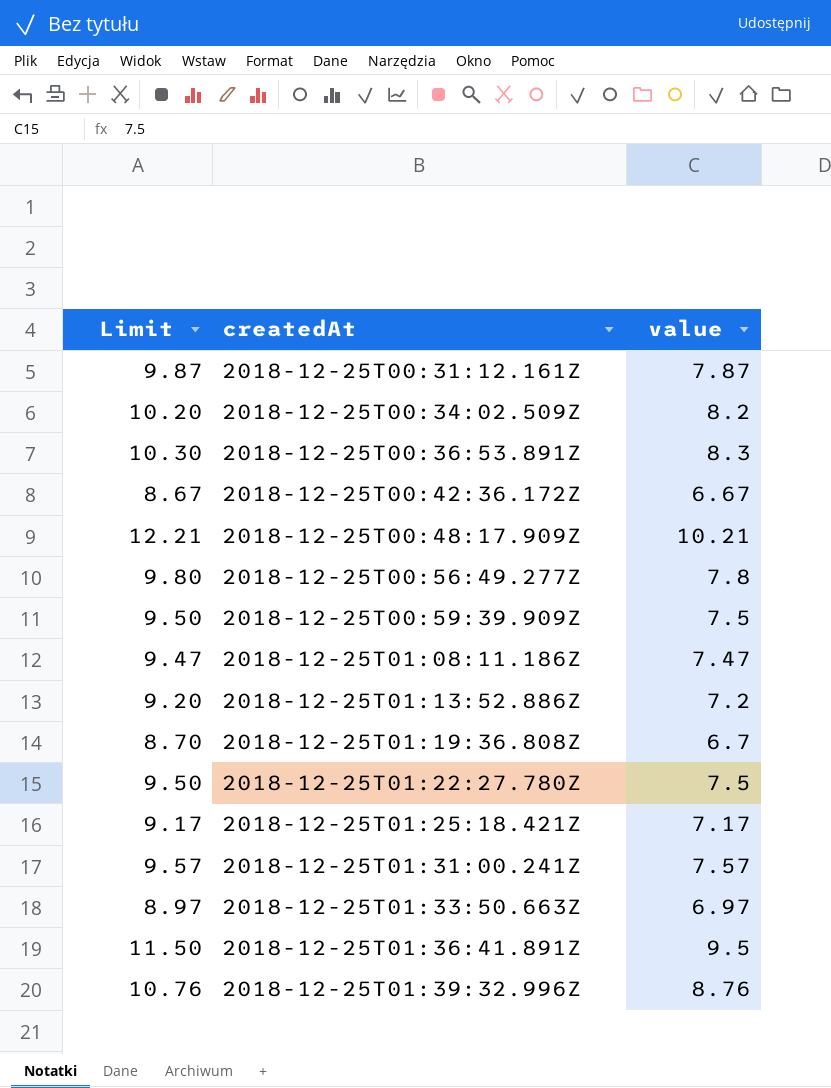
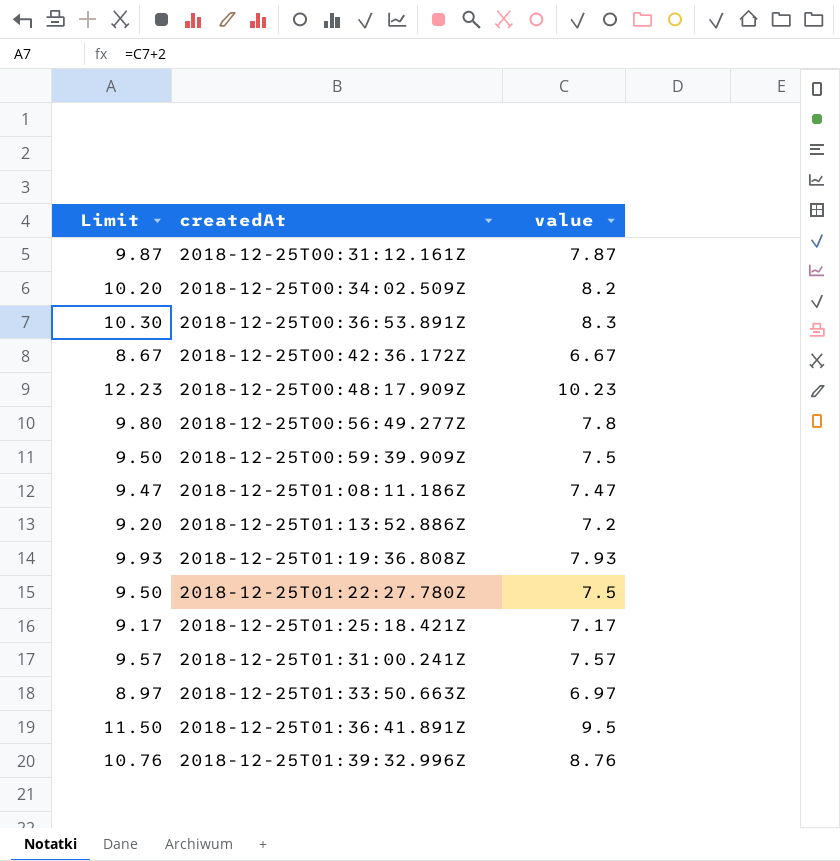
2018-12-25T00:48:17.909Z | Limit: 12.21 -> 12.23
2018-12-25T00:48:17.909Z | value: 10.21 -> 10.23
2018-12-25T01:19:36.808Z | Limit: 8.70 -> 9.93
2018-12-25T01:19:36.808Z | value: 6.7 -> 7.93

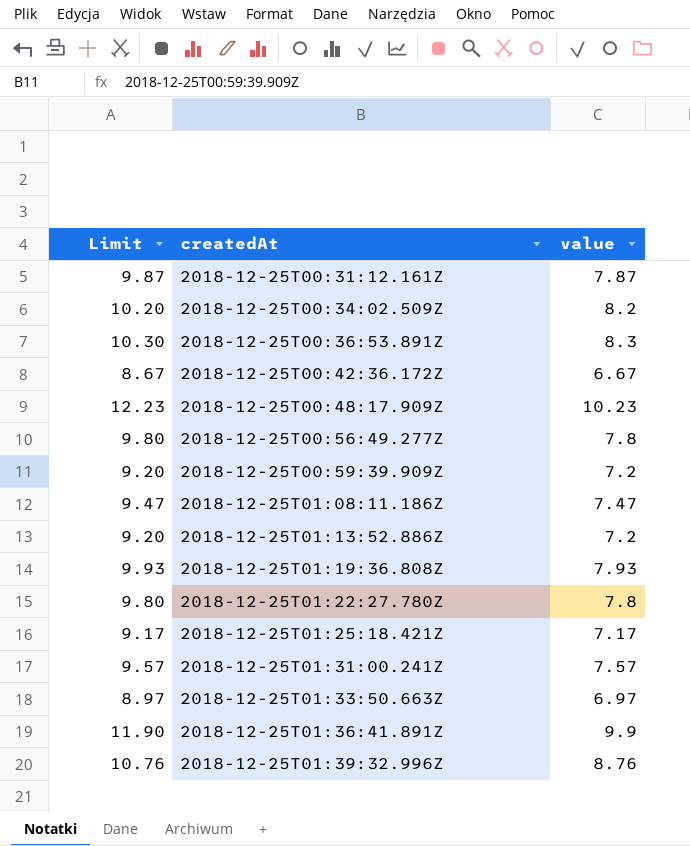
2018-12-25T00:59:39.909Z | Limit: 9.50 -> 9.20
2018-12-25T00:59:39.909Z | value: 7.5 -> 7.2
2018-12-25T01:22:27.780Z | Limit: 9.50 -> 9.80
2018-12-25T01:22:27.780Z | value: 7.5 -> 7.8
2018-12-25T01:36:41.891Z | Limit: 11.50 -> 11.90
2018-12-25T01:36:41.891Z | value: 9.5 -> 9.9

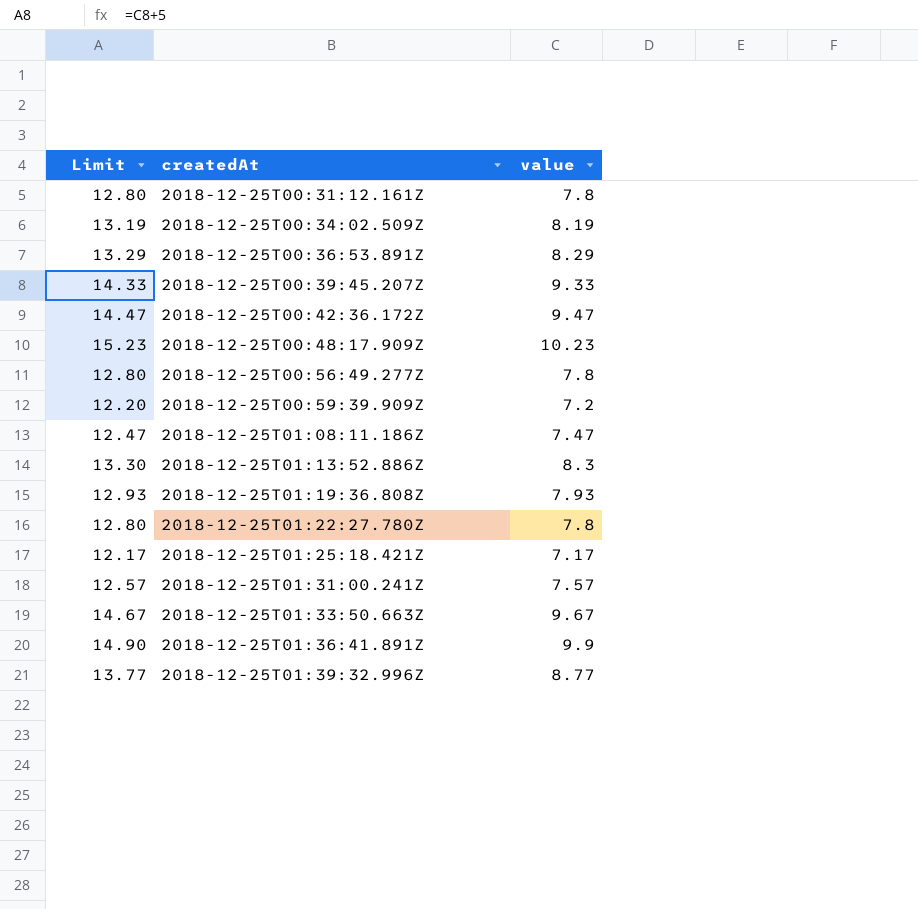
column Limit | formula: [value] + 2 -> [value] + 5
2018-12-25T00:31:12.161Z | value: 7.87 -> 7.8
2018-12-25T00:34:02.509Z | value: 8.2 -> 8.19
2018-12-25T00:36:53.891Z | value: 8.3 -> 8.29
row 2018-12-25T00:39:45.207Z: none -> 14.33 | 9.33
2018-12-25T00:42:36.172Z | value: 6.67 -> 9.47
2018-12-25T01:13:52.886Z | value: 7.2 -> 8.3
2018-12-25T01:33:50.663Z | value: 6.97 -> 9.67
2018-12-25T01:39:32.996Z | value: 8.76 -> 8.77

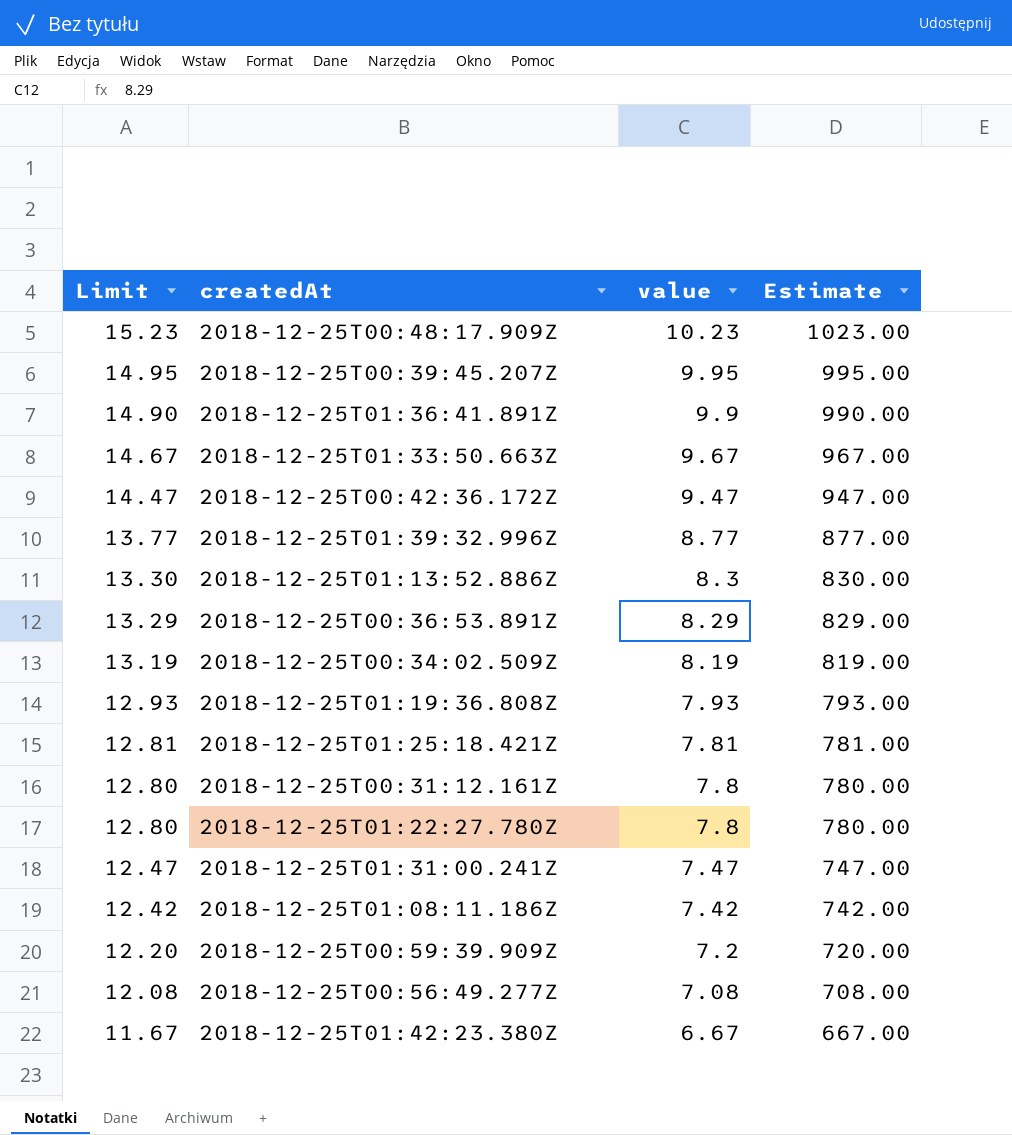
row order: createdAt ascending -> Limit descending
column Estimate | formula: none -> [value] * 100
2018-12-25T00:39:45.207Z | Limit: 14.33 -> 14.95
2018-12-25T00:39:45.207Z | value: 9.33 -> 9.95
2018-12-25T01:25:18.421Z | Limit: 12.17 -> 12.81
2018-12-25T01:25:18.421Z | value: 7.17 -> 7.81
2018-12-25T01:31:00.241Z | Limit: 12.57 -> 12.47
2018-12-25T01:31:00.241Z | value: 7.57 -> 7.47
2018-12-25T01:08:11.186Z | Limit: 12.47 -> 12.42
2018-12-25T01:08:11.186Z | value: 7.47 -> 7.42
2018-12-25T00:56:49.277Z | Limit: 12.80 -> 12.08
2018-12-25T00:56:49.277Z | value: 7.8 -> 7.08
row 2018-12-25T01:42:23.380Z: none -> 11.67 | 6.67 | 667.00

